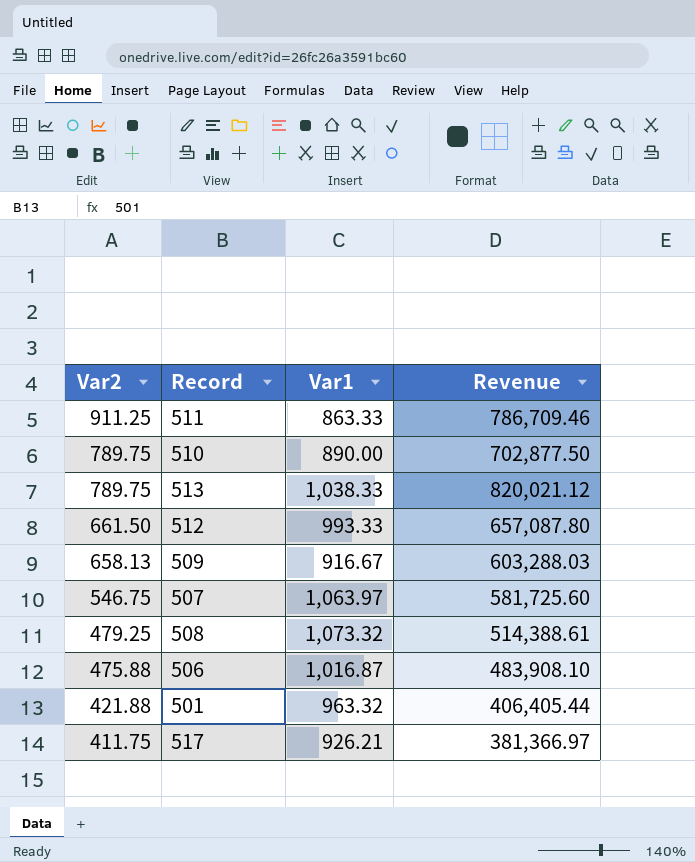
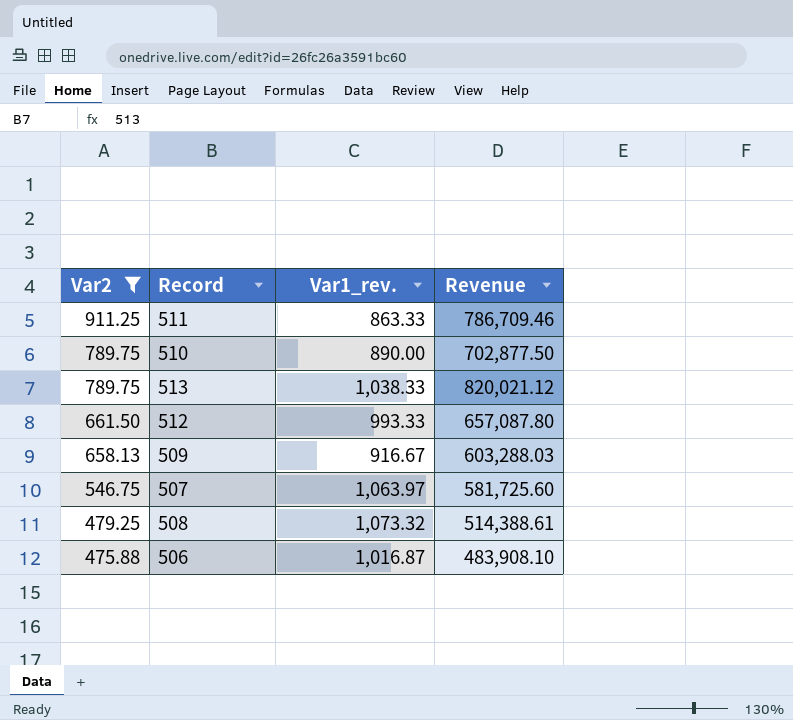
filter: none -> Var2 >= 475.88
column name: Var1 -> Var1_rev.

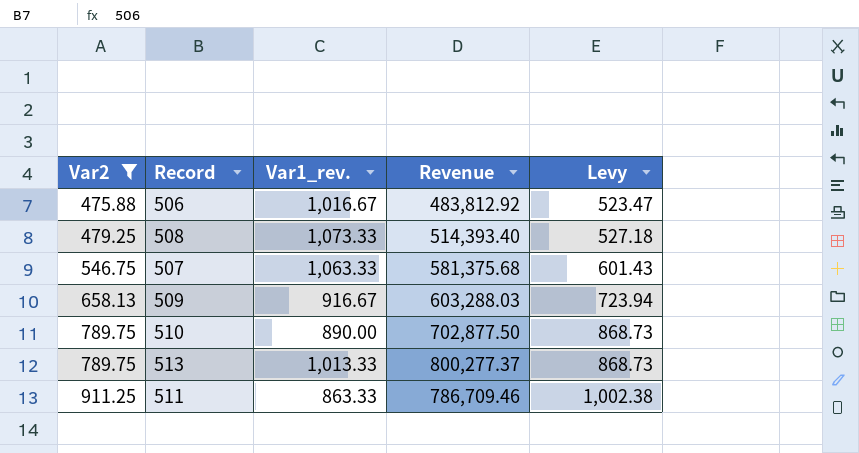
row order: Var2 descending -> Var2 ascending
column Levy | formula: none -> [Var2] * 1.1
row 512: 661.50 | 993.33 | 657,087.80 -> none
506 | Var1_rev.: 1,016.87 -> 1,016.67
506 | Revenue: 483,908.10 -> 483,812.92
508 | Var1_rev.: 1,073.32 -> 1,073.33
508 | Revenue: 514,388.61 -> 514,393.40
507 | Var1_rev.: 1,063.97 -> 1,063.33
507 | Revenue: 581,725.60 -> 581,375.68
513 | Var1_rev.: 1,038.33 -> 1,013.33
513 | Revenue: 820,021.12 -> 800,277.37

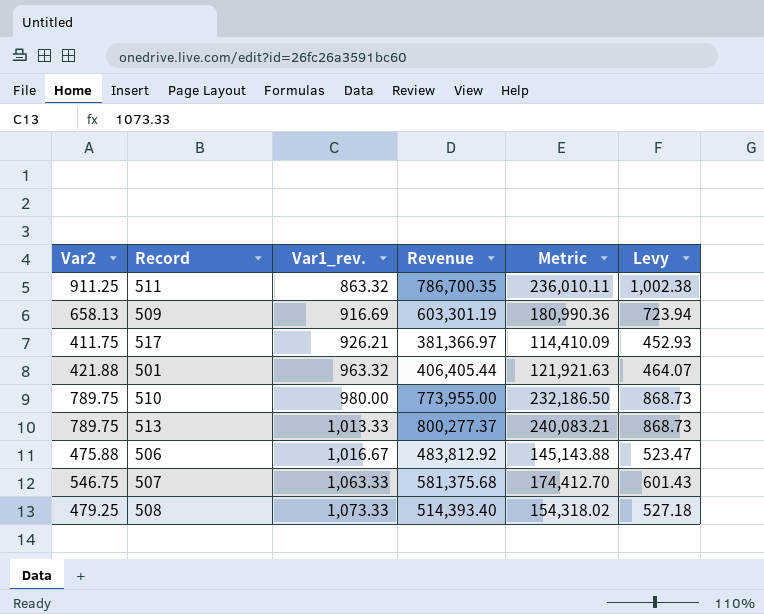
filter: Var2 >= 475.88 -> none
row order: Var2 ascending -> Var1_rev. ascending
column Metric | formula: none -> [Revenue] * 0.3
511 | Var1_rev.: 863.33 -> 863.32
511 | Revenue: 786,709.46 -> 786,700.35
509 | Var1_rev.: 916.67 -> 916.69
509 | Revenue: 603,288.03 -> 603,301.19
510 | Var1_rev.: 890.00 -> 980.00
510 | Revenue: 702,877.50 -> 773,955.00

